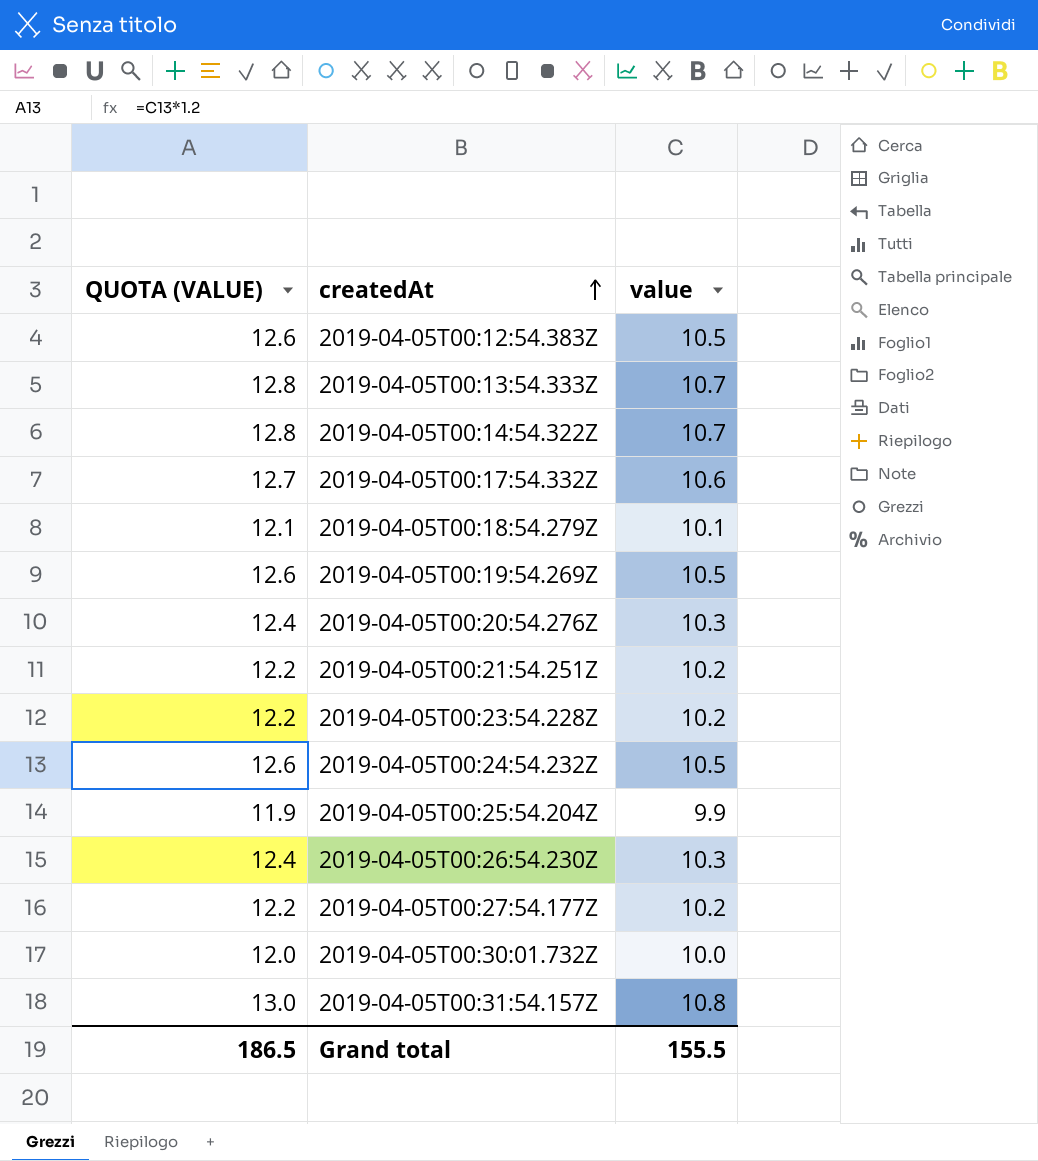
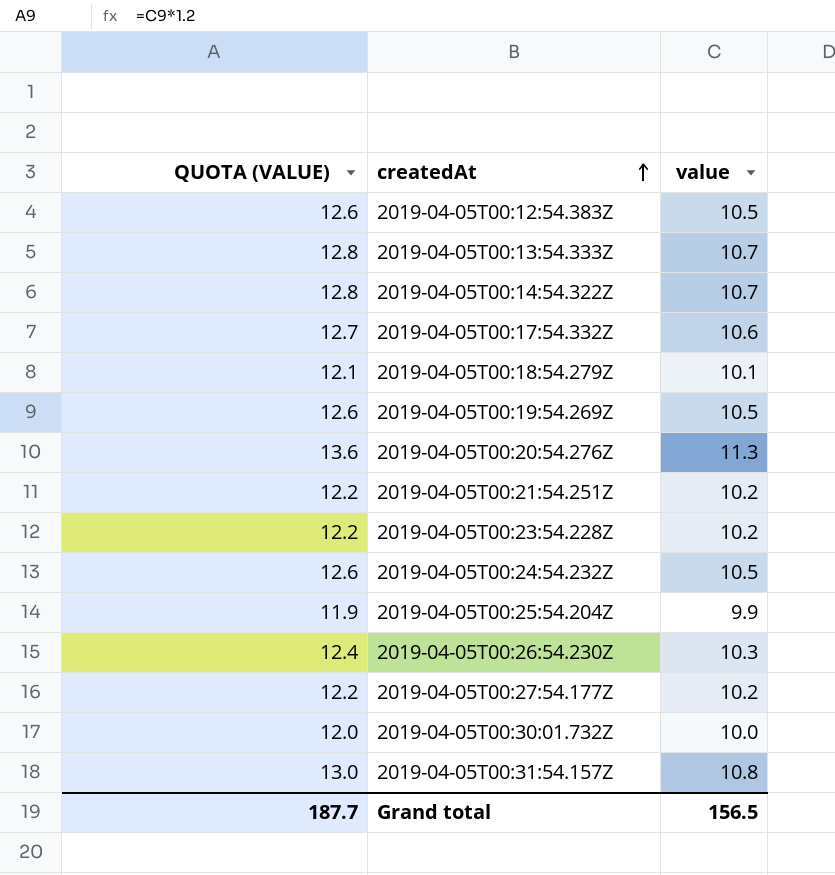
2019-04-05T00:20:54.276Z | QUOTA (VALUE): 12.4 -> 13.6
2019-04-05T00:20:54.276Z | value: 10.3 -> 11.3
Grand total | QUOTA (VALUE): 186.5 -> 187.7
Grand total | value: 155.5 -> 156.5

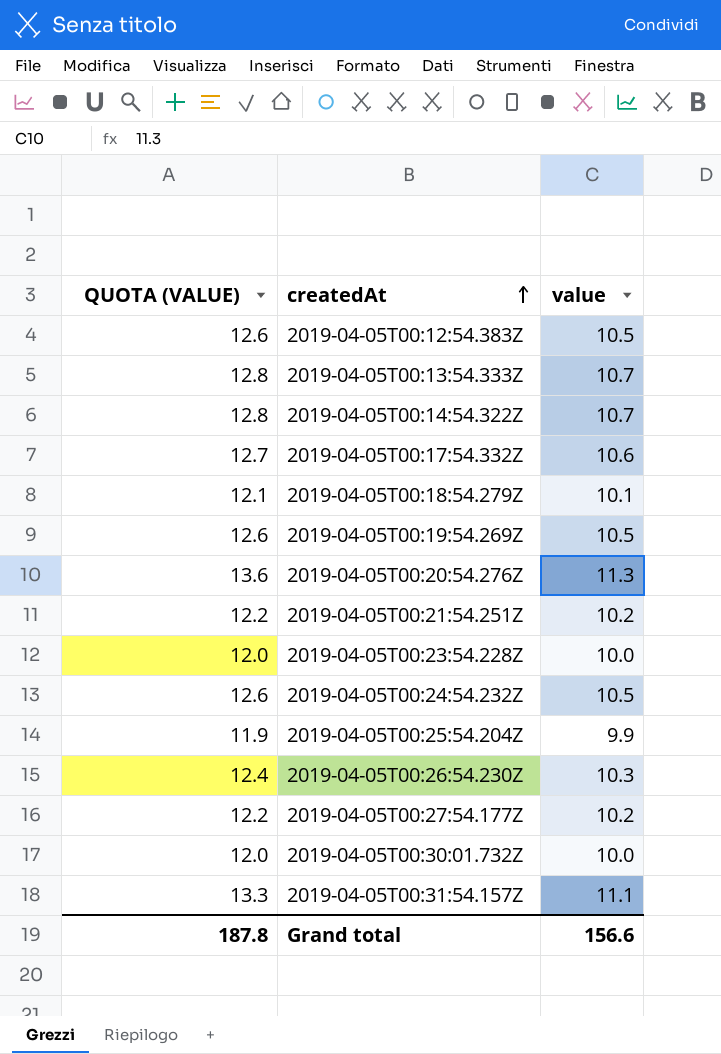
2019-04-05T00:23:54.228Z | QUOTA (VALUE): 12.2 -> 12.0
2019-04-05T00:23:54.228Z | value: 10.2 -> 10.0
2019-04-05T00:31:54.157Z | QUOTA (VALUE): 13.0 -> 13.3
2019-04-05T00:31:54.157Z | value: 10.8 -> 11.1
Grand total | QUOTA (VALUE): 187.7 -> 187.8
Grand total | value: 156.5 -> 156.6

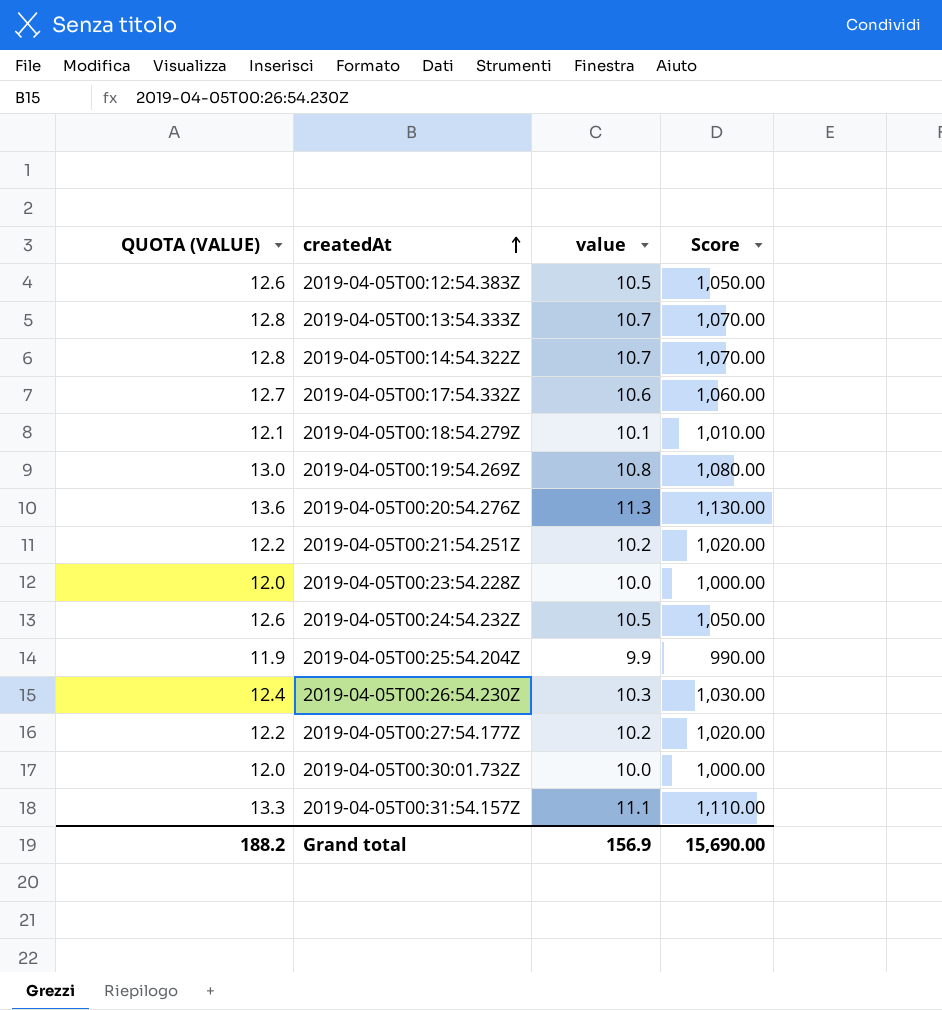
column Score | formula: none -> [value] * 100
2019-04-05T00:19:54.269Z | QUOTA (VALUE): 12.6 -> 13.0
2019-04-05T00:19:54.269Z | value: 10.5 -> 10.8
Grand total | QUOTA (VALUE): 187.8 -> 188.2
Grand total | value: 156.6 -> 156.9

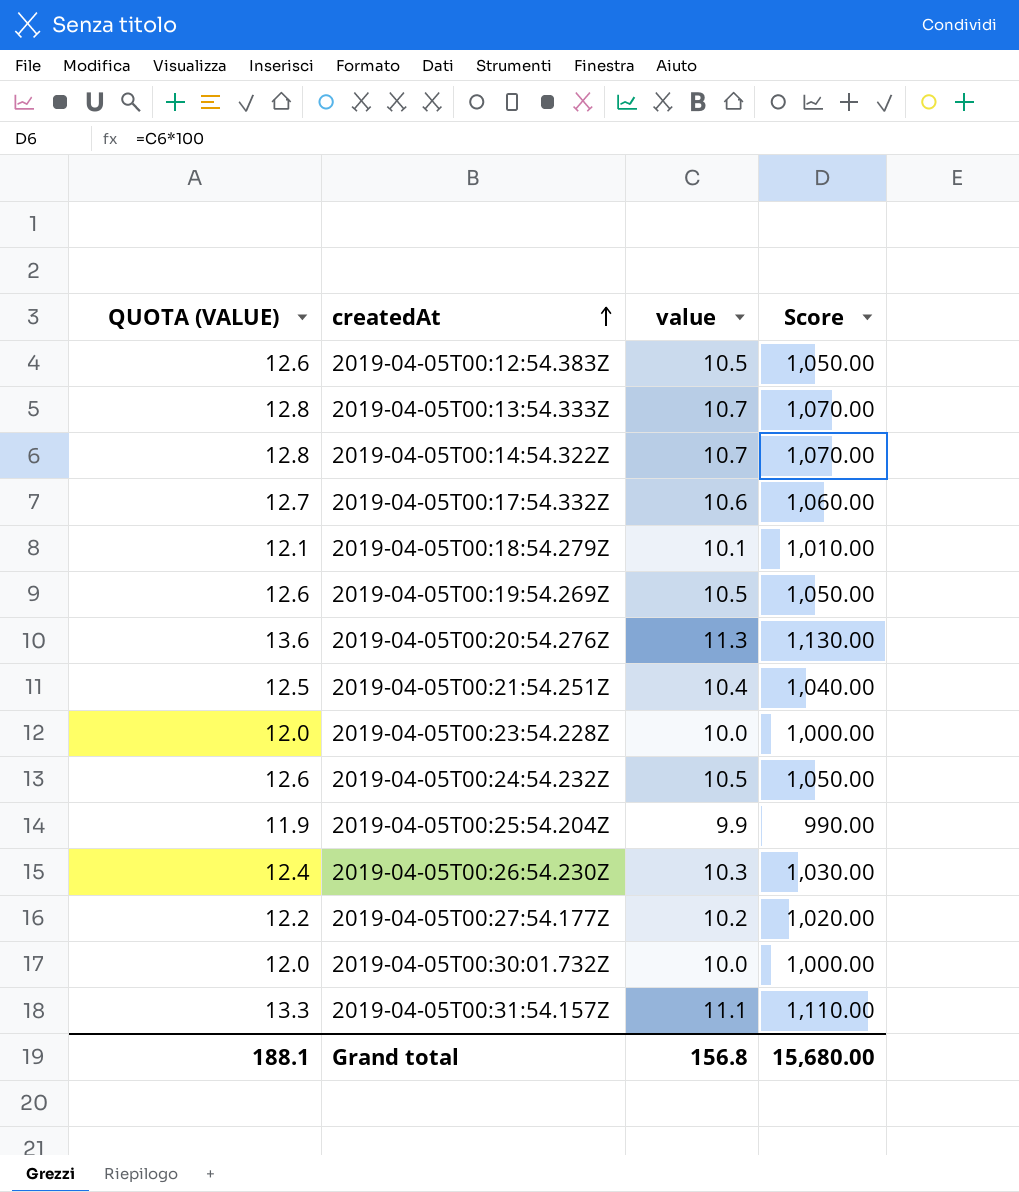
2019-04-05T00:19:54.269Z | QUOTA (VALUE): 13.0 -> 12.6
2019-04-05T00:19:54.269Z | value: 10.8 -> 10.5
2019-04-05T00:19:54.269Z | Score: 1,080.00 -> 1,050.00
2019-04-05T00:21:54.251Z | QUOTA (VALUE): 12.2 -> 12.5
2019-04-05T00:21:54.251Z | value: 10.2 -> 10.4
2019-04-05T00:21:54.251Z | Score: 1,020.00 -> 1,040.00
Grand total | QUOTA (VALUE): 188.2 -> 188.1
Grand total | value: 156.9 -> 156.8
Grand total | Score: 15,690.00 -> 15,680.00

